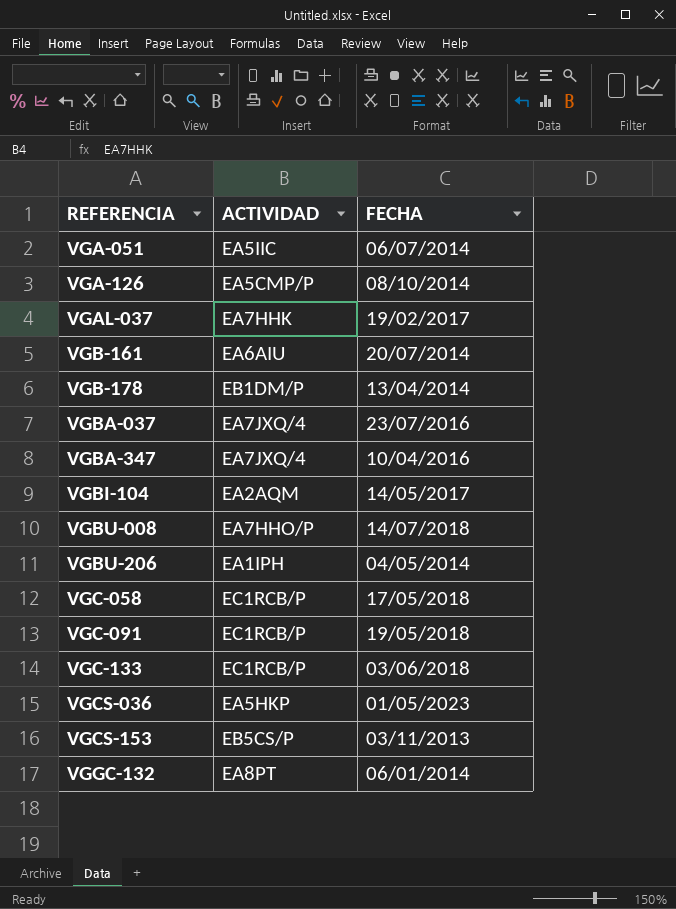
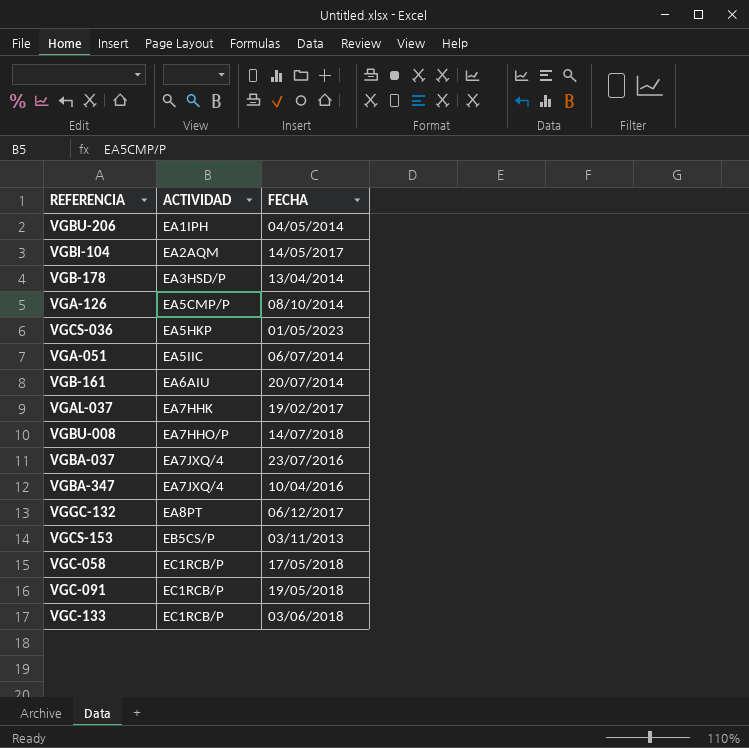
row order: REFERENCIA ascending -> ACTIVIDAD ascending
VGB-178 | ACTIVIDAD: EB1DM/P -> EA3HSD/P
VGGC-132 | FECHA: 06/01/2014 -> 06/12/2017

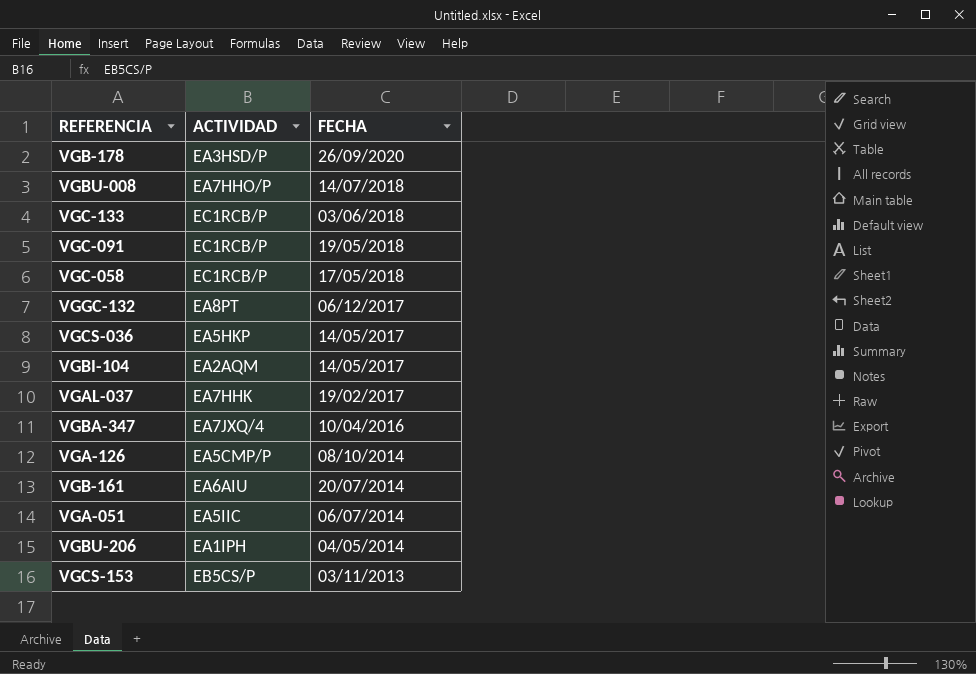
row order: ACTIVIDAD ascending -> FECHA descending
row VGBA-037: EA7JXQ/4 | 23/07/2016 -> none
VGB-178 | FECHA: 13/04/2014 -> 26/09/2020
VGCS-036 | FECHA: 01/05/2023 -> 14/05/2017

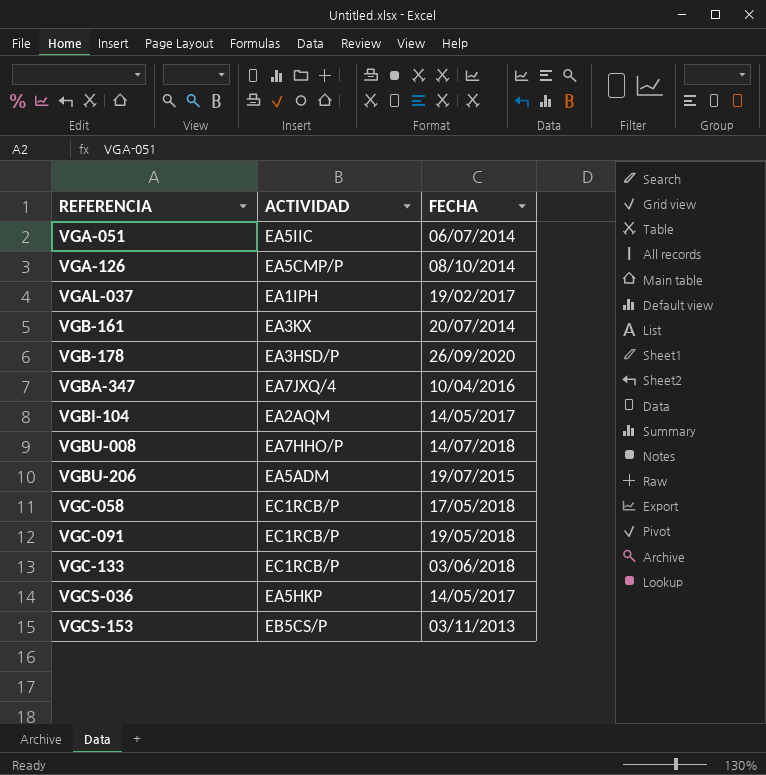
row order: FECHA descending -> REFERENCIA ascending
row VGGC-132: EA8PT | 06/12/2017 -> none
VGAL-037 | ACTIVIDAD: EA7HHK -> EA1IPH
VGB-161 | ACTIVIDAD: EA6AIU -> EA3KX
VGBU-206 | ACTIVIDAD: EA1IPH -> EA5ADM
VGBU-206 | FECHA: 04/05/2014 -> 19/07/2015

